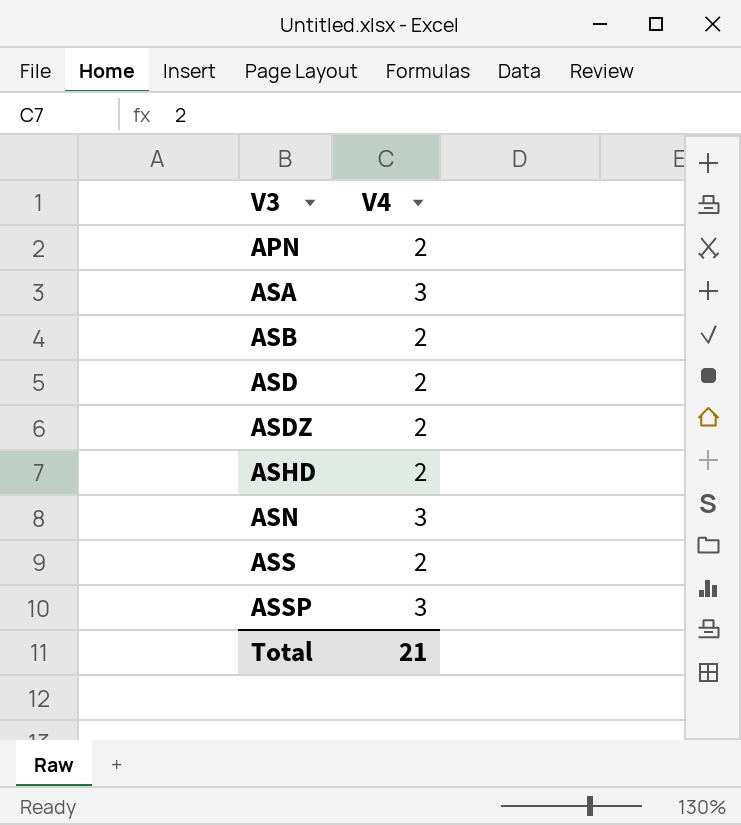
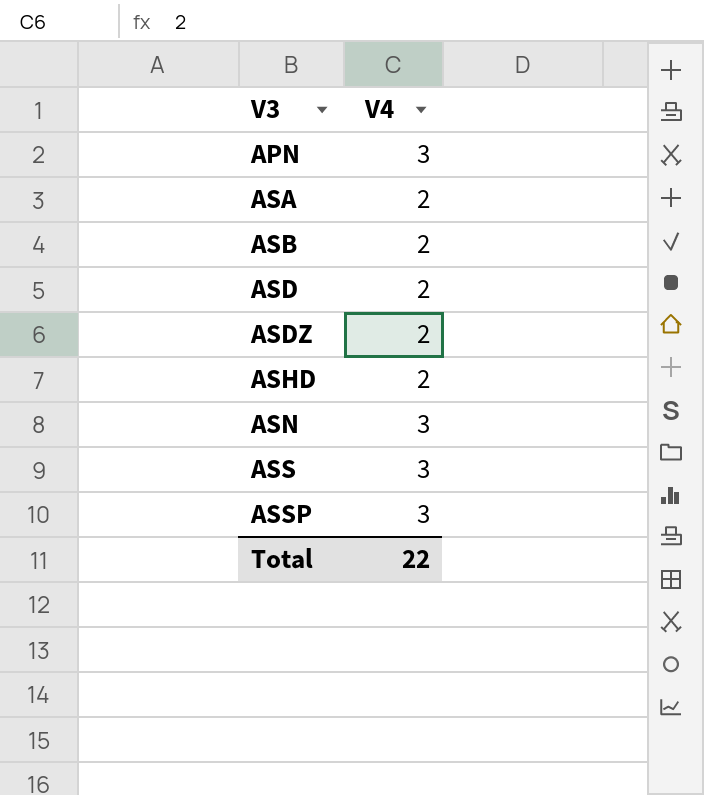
APN | V4: 2 -> 3
ASA | V4: 3 -> 2
ASS | V4: 2 -> 3
Total | V4: 21 -> 22

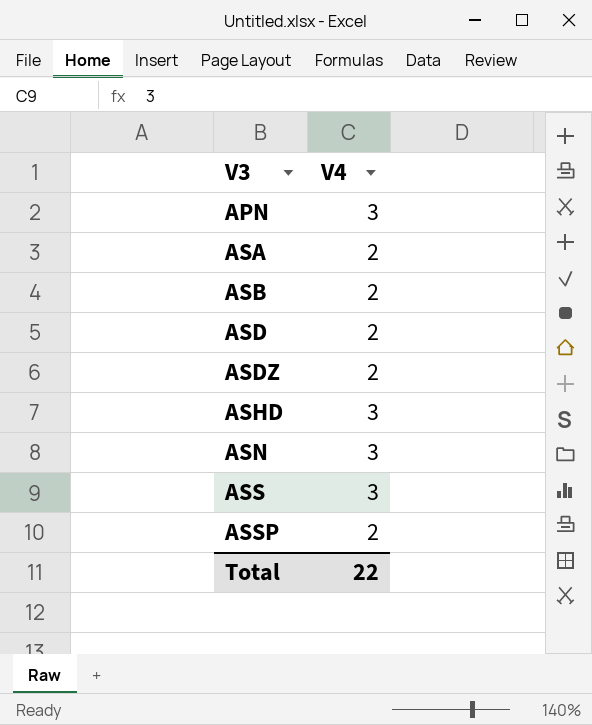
ASHD | V4: 2 -> 3
ASSP | V4: 3 -> 2

